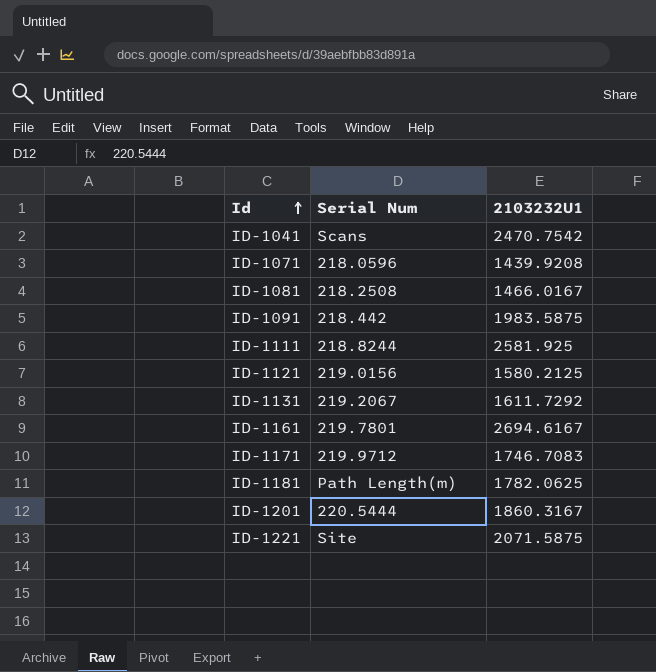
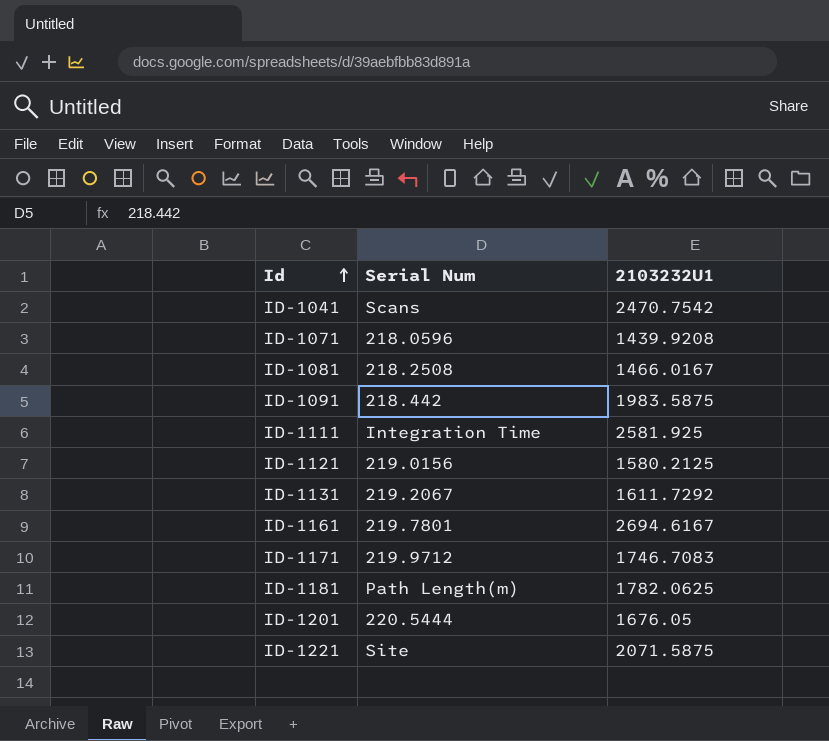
ID-1111 | Serial Num: 218.8244 -> Integration Time
ID-1201 | 2103232U1: 1860.3167 -> 1676.05

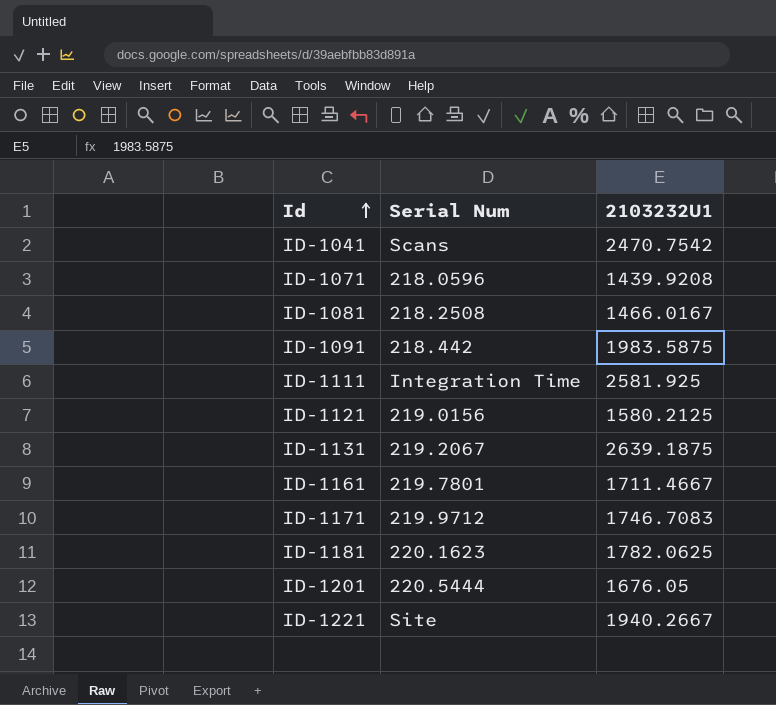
ID-1131 | 2103232U1: 1611.7292 -> 2639.1875
ID-1161 | 2103232U1: 2694.6167 -> 1711.4667
ID-1181 | Serial Num: Path Length(m) -> 220.1623
ID-1221 | 2103232U1: 2071.5875 -> 1940.2667

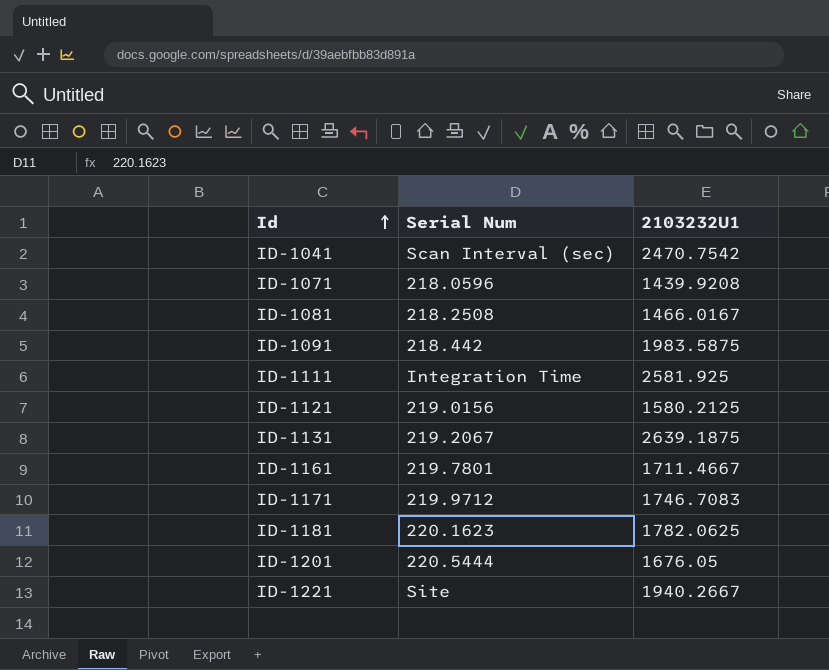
ID-1041 | Serial Num: Scans -> Scan Interval (sec)

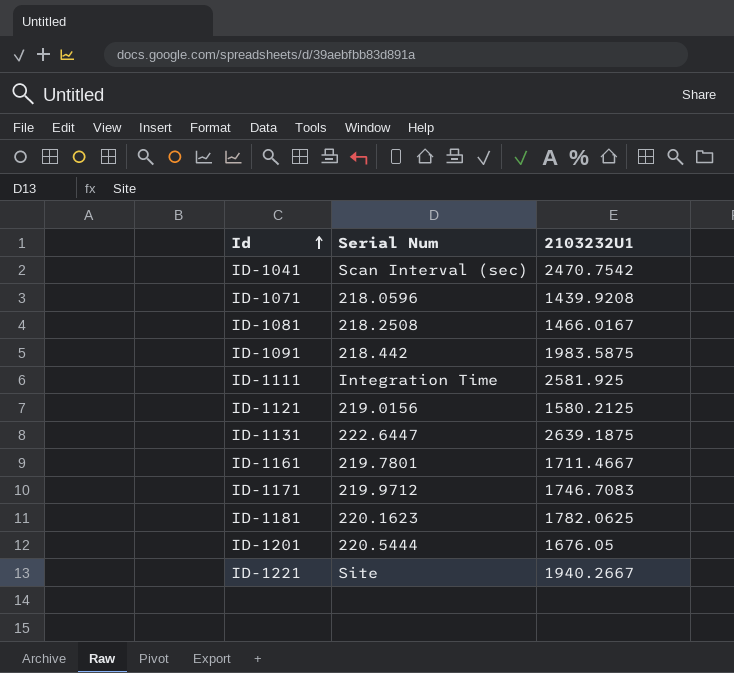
ID-1131 | Serial Num: 219.2067 -> 222.6447

